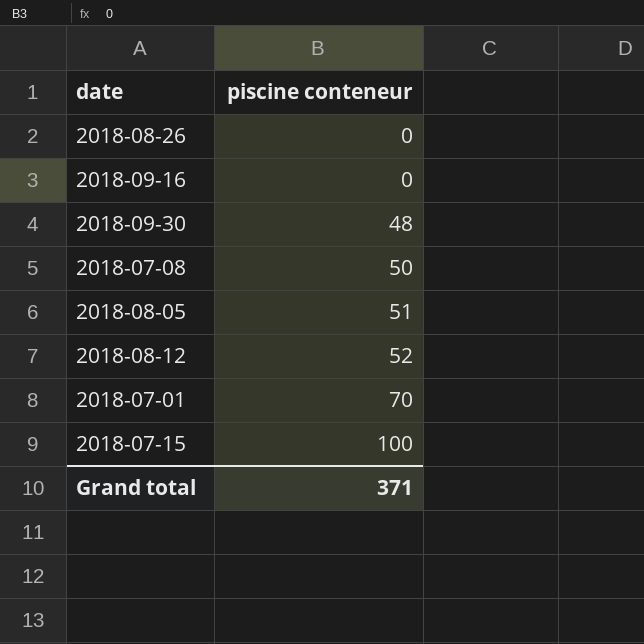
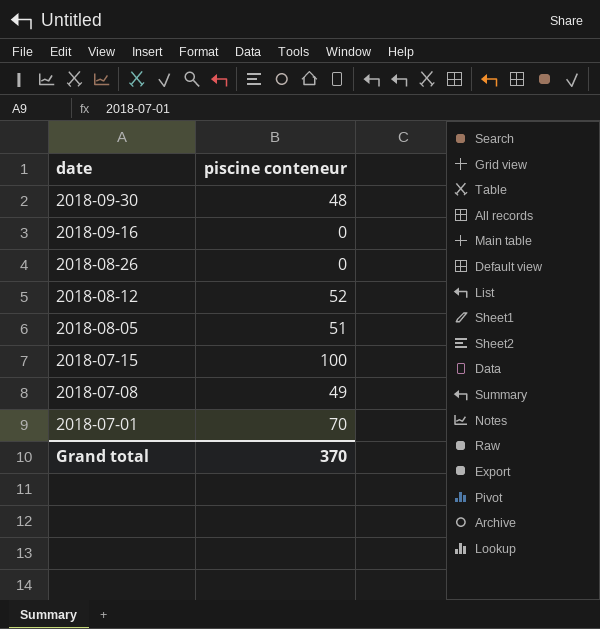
row order: piscine conteneur ascending -> date descending
2018-07-08 | piscine conteneur: 50 -> 49
Grand total | piscine conteneur: 371 -> 370

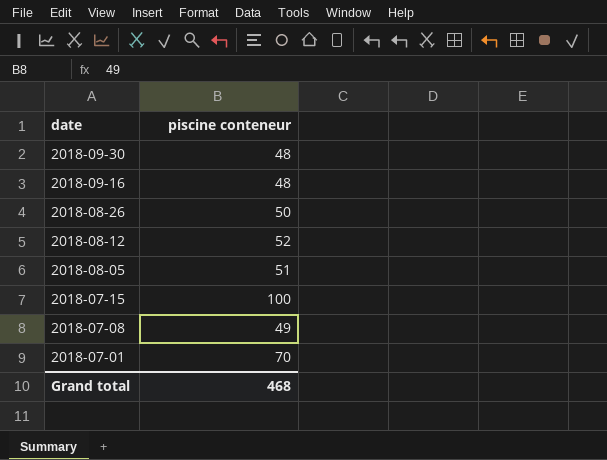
2018-09-16 | piscine conteneur: 0 -> 48
2018-08-26 | piscine conteneur: 0 -> 50
Grand total | piscine conteneur: 370 -> 468

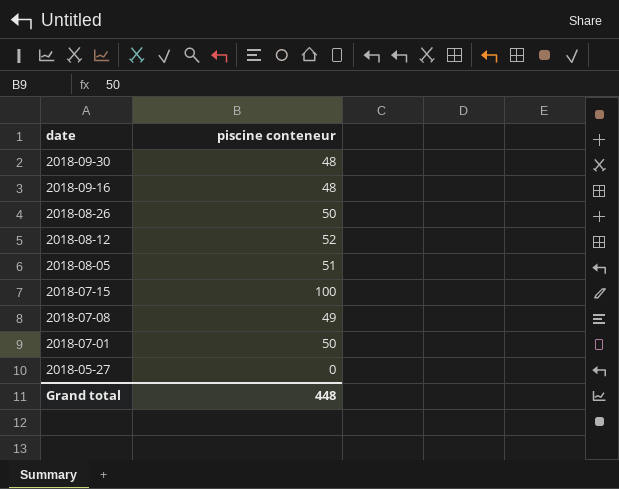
2018-07-01 | piscine conteneur: 70 -> 50
row 2018-05-27: none -> 0
Grand total | piscine conteneur: 468 -> 448

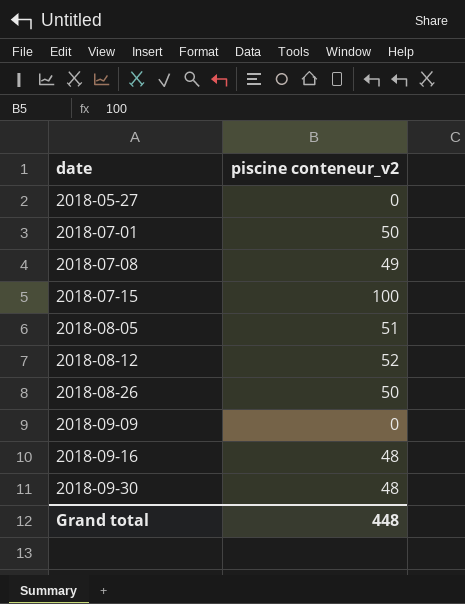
row order: date descending -> date ascending
column name: piscine conteneur -> piscine conteneur_v2
row 2018-09-09: none -> 0

